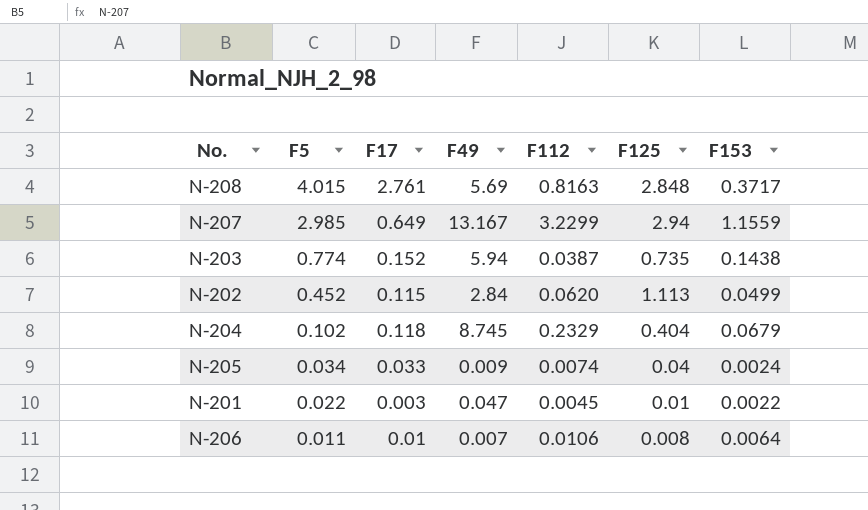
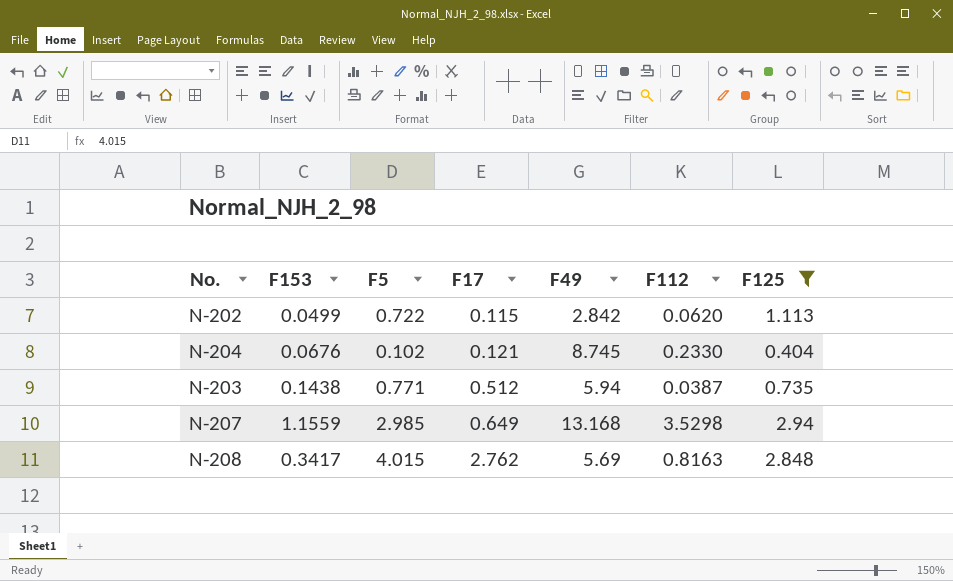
filter: none -> F125 >= 0.404
row order: F5 descending -> F17 ascending
column F153 | position: 7 -> 2
N-202 | F5: 0.452 -> 0.722
N-202 | F49: 2.84 -> 2.842
N-204 | F153: 0.0679 -> 0.0676
N-204 | F17: 0.118 -> 0.121
N-204 | F112: 0.2329 -> 0.2330
N-203 | F5: 0.774 -> 0.771
N-203 | F17: 0.152 -> 0.512
N-207 | F49: 13.167 -> 13.168
N-207 | F112: 3.2299 -> 3.5298
N-208 | F153: 0.3717 -> 0.3417
N-208 | F17: 2.761 -> 2.762

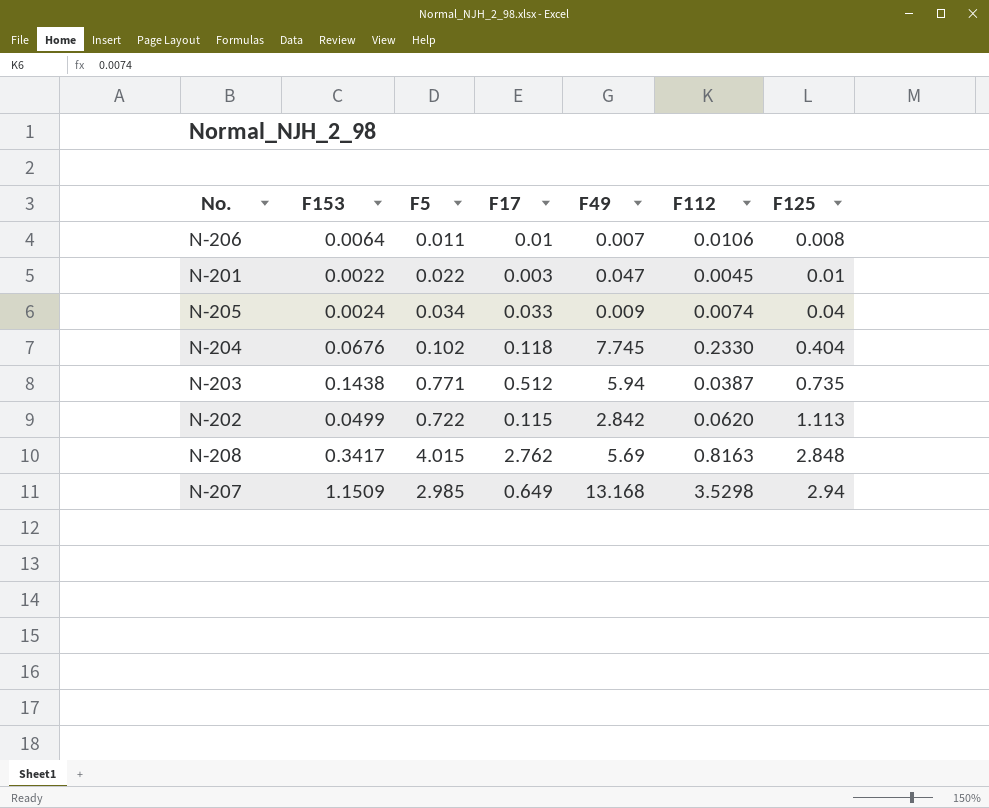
filter: F125 >= 0.404 -> none
row order: F17 ascending -> F125 ascending
N-204 | F17: 0.121 -> 0.118
N-204 | F49: 8.745 -> 7.745
N-207 | F153: 1.1559 -> 1.1509

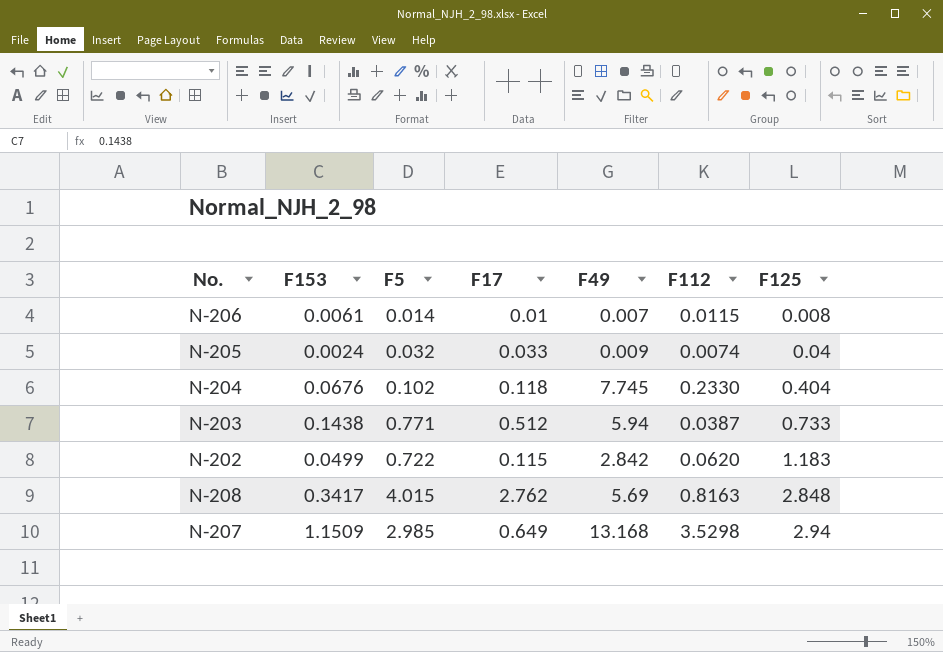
row N-201: 0.0022 | 0.022 | 0.003 | 0.047 | 0.0045 | 0.01 -> none
N-206 | F153: 0.0064 -> 0.0061
N-206 | F5: 0.011 -> 0.014
N-206 | F112: 0.0106 -> 0.0115
N-205 | F5: 0.034 -> 0.032
N-203 | F125: 0.735 -> 0.733
N-202 | F125: 1.113 -> 1.183

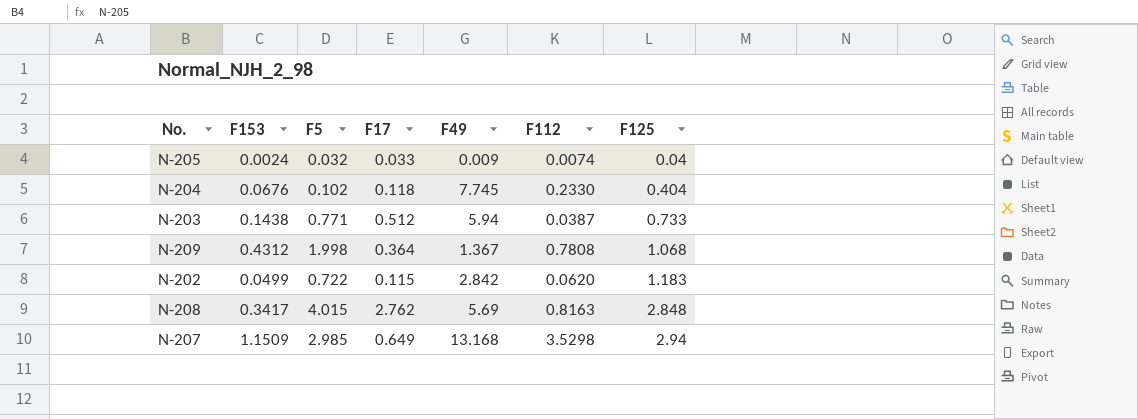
row N-206: 0.0061 | 0.014 | 0.01 | 0.007 | 0.0115 | 0.008 -> none
row N-209: none -> 0.4312 | 1.998 | 0.364 | 1.367 | 0.7808 | 1.068

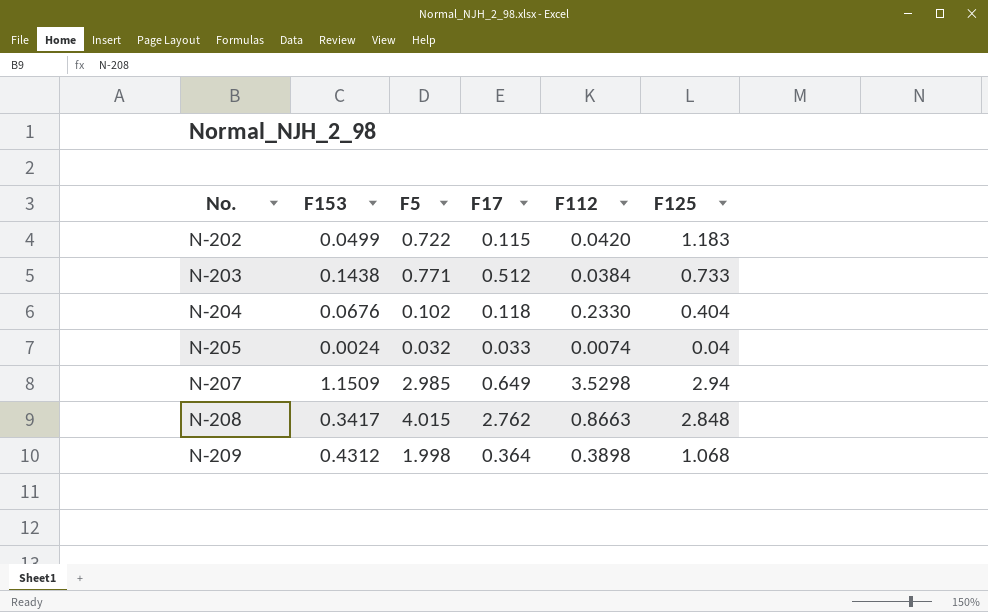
row order: F125 ascending -> No. ascending
column F49 | position: 5 -> none
N-202 | F112: 0.0620 -> 0.0420
N-203 | F112: 0.0387 -> 0.0384
N-208 | F112: 0.8163 -> 0.8663
N-209 | F112: 0.7808 -> 0.3898

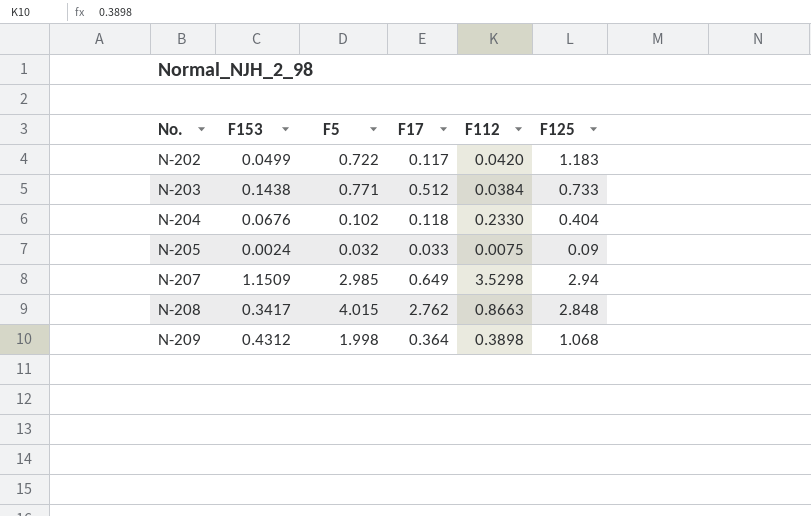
N-202 | F17: 0.115 -> 0.117
N-205 | F112: 0.0074 -> 0.0075
N-205 | F125: 0.04 -> 0.09

